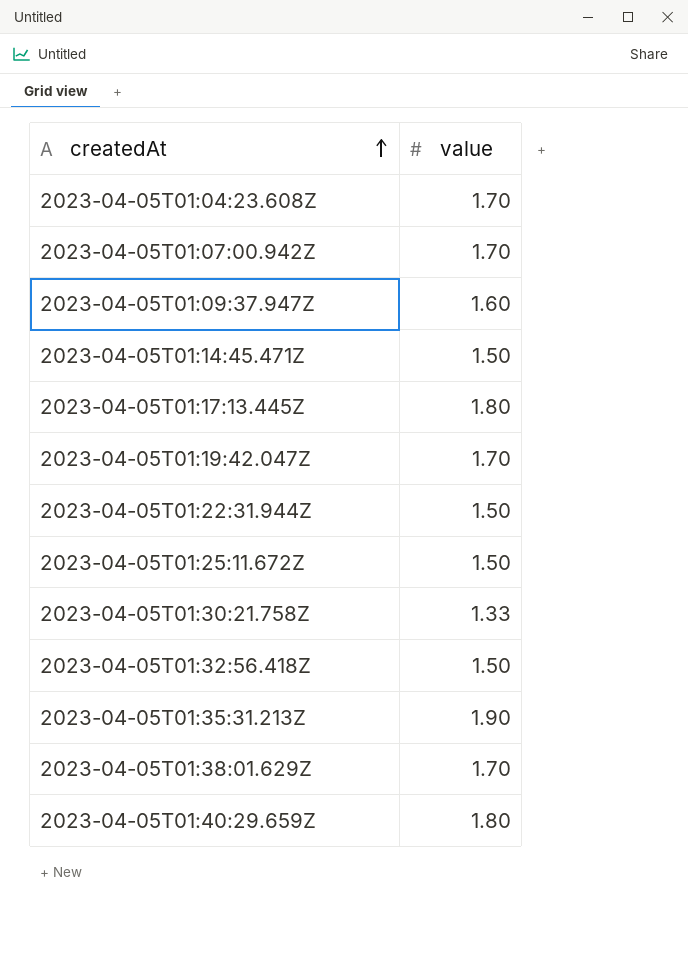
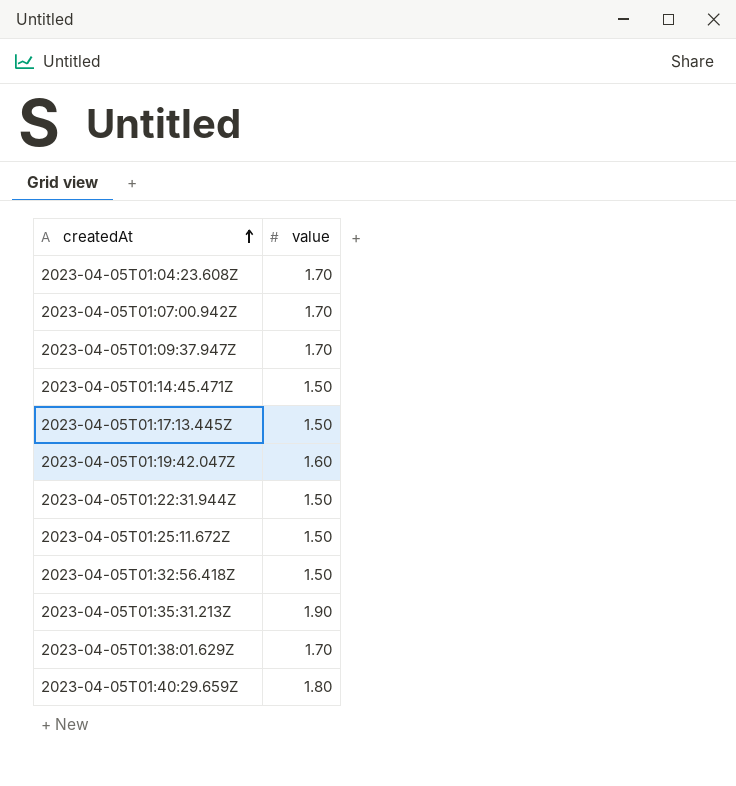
row 2023-04-05T01:30:21.758Z: 1.33 -> none
2023-04-05T01:09:37.947Z | value: 1.60 -> 1.70
2023-04-05T01:17:13.445Z | value: 1.80 -> 1.50
2023-04-05T01:19:42.047Z | value: 1.70 -> 1.60

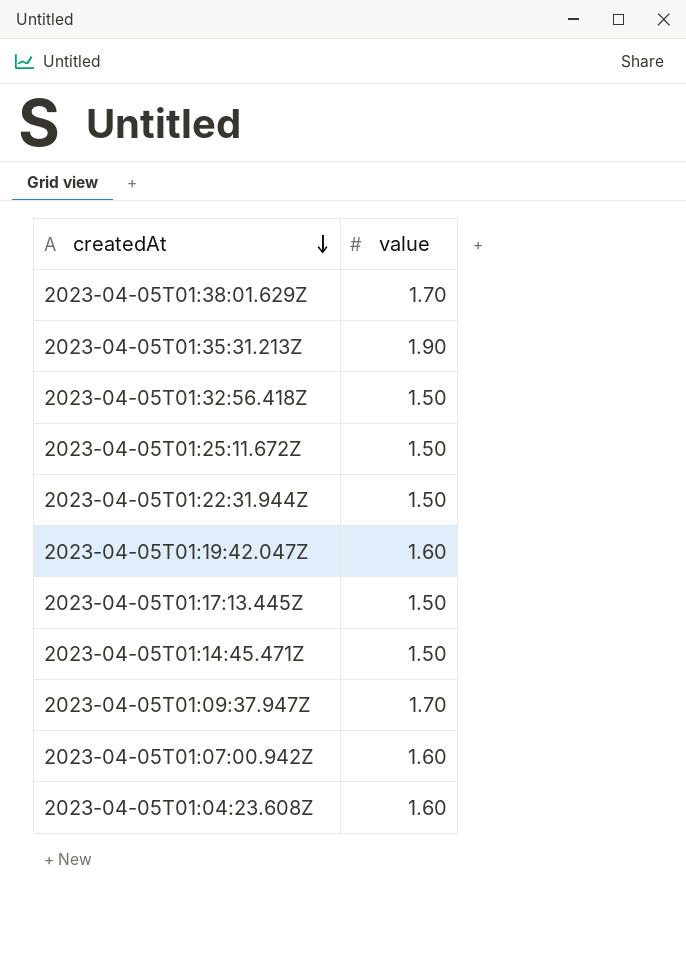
row order: createdAt ascending -> createdAt descending
row 2023-04-05T01:40:29.659Z: 1.80 -> none
2023-04-05T01:07:00.942Z | value: 1.70 -> 1.60
2023-04-05T01:04:23.608Z | value: 1.70 -> 1.60

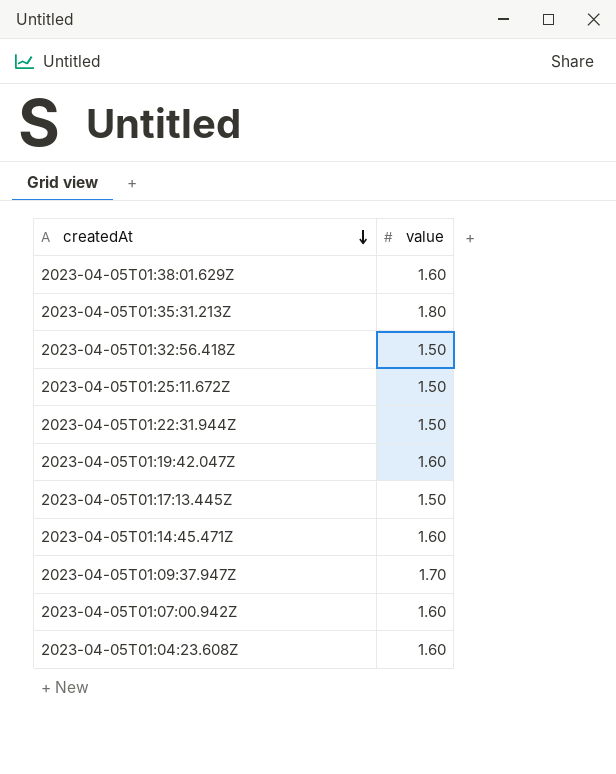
2023-04-05T01:38:01.629Z | value: 1.70 -> 1.60
2023-04-05T01:35:31.213Z | value: 1.90 -> 1.80
2023-04-05T01:14:45.471Z | value: 1.50 -> 1.60

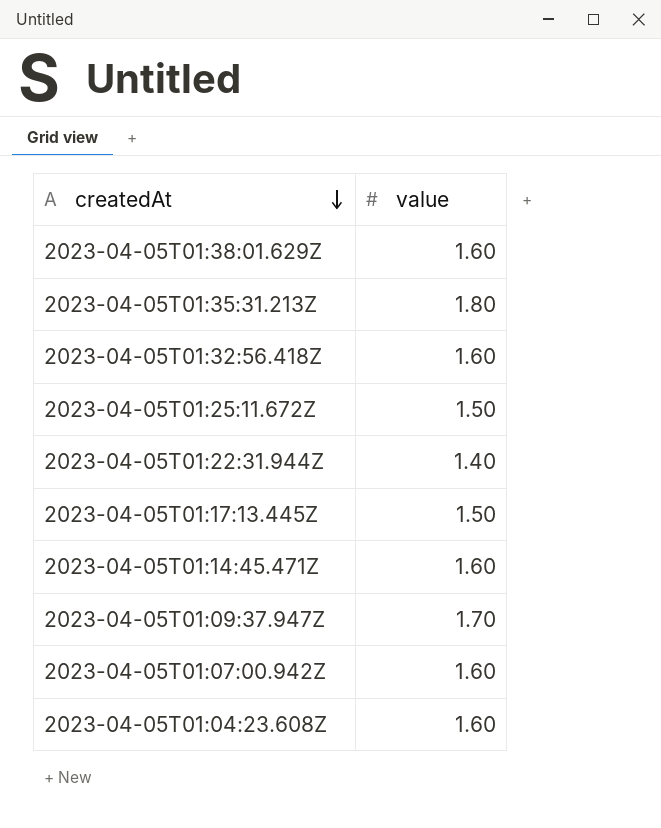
row 2023-04-05T01:19:42.047Z: 1.60 -> none
2023-04-05T01:32:56.418Z | value: 1.50 -> 1.60
2023-04-05T01:22:31.944Z | value: 1.50 -> 1.40

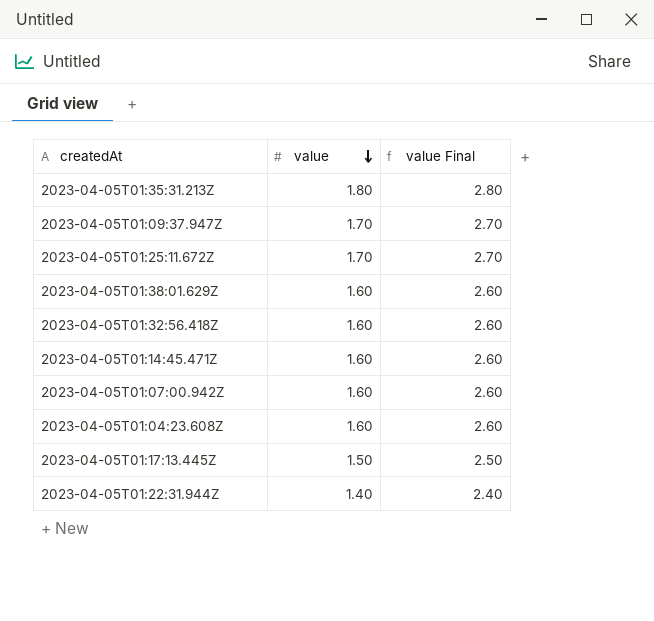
row order: createdAt descending -> value descending
column value Final | formula: none -> [value] + 1
2023-04-05T01:25:11.672Z | value: 1.50 -> 1.70

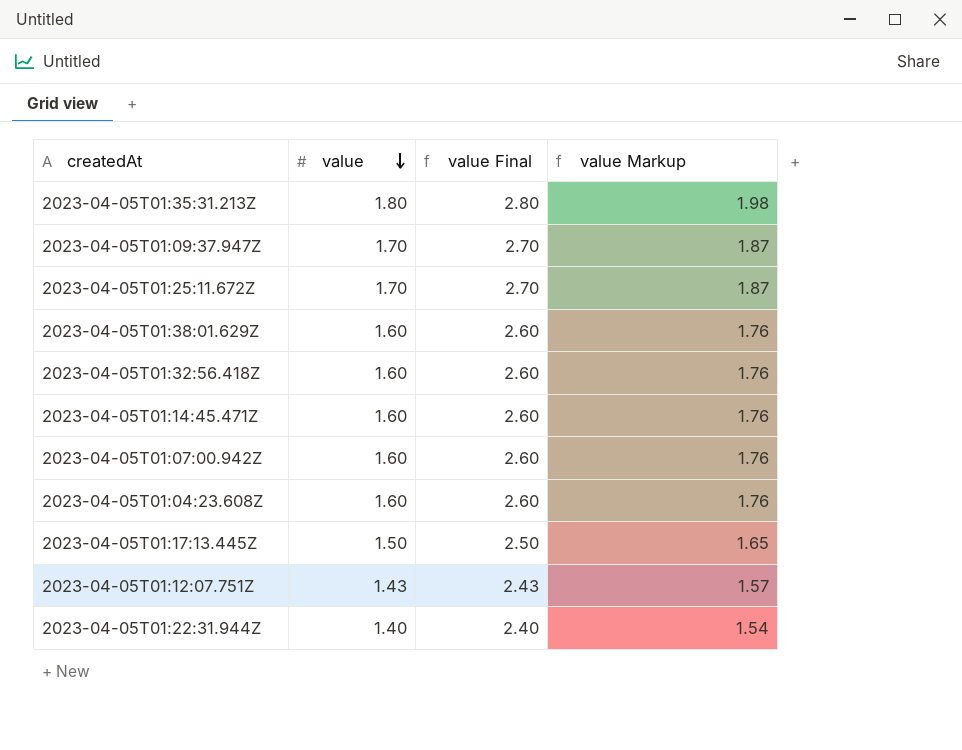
column value Markup | formula: none -> [value] * 1.1
row 2023-04-05T01:12:07.751Z: none -> 1.43 | 2.43 | 1.57

